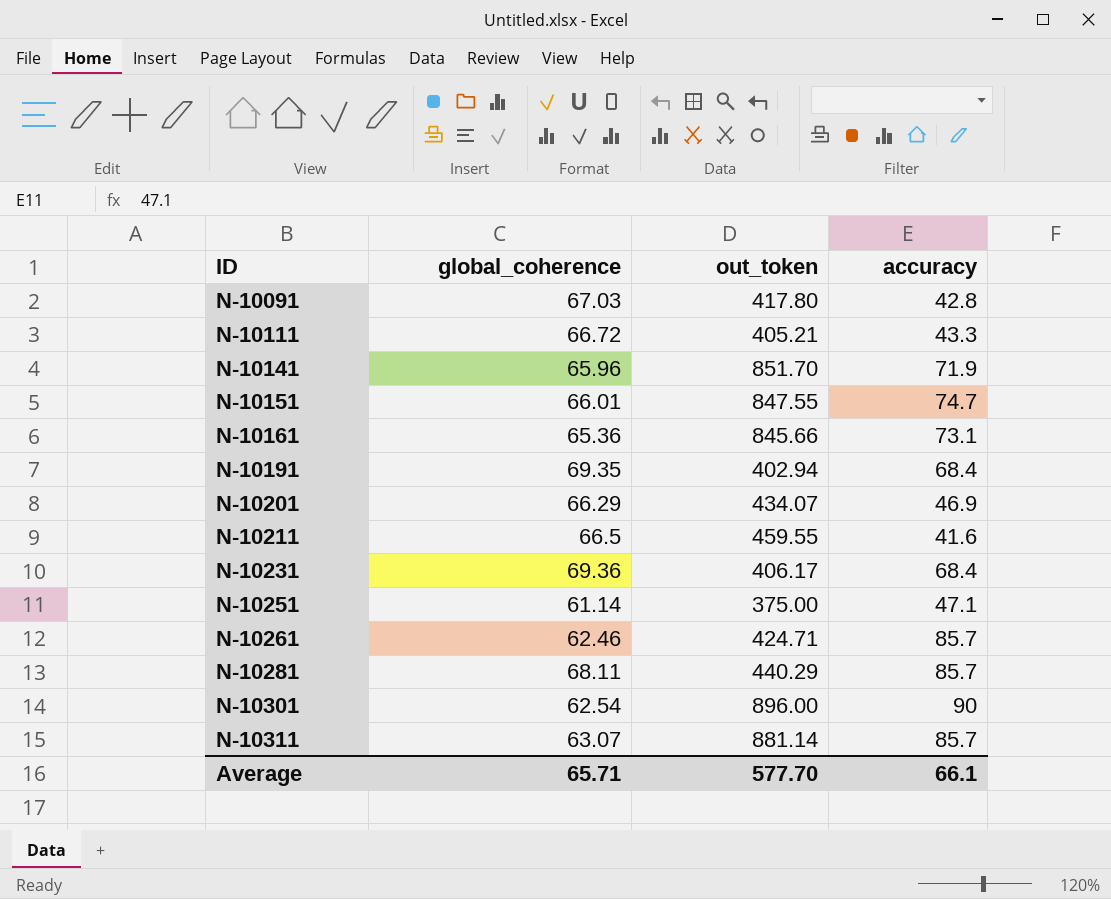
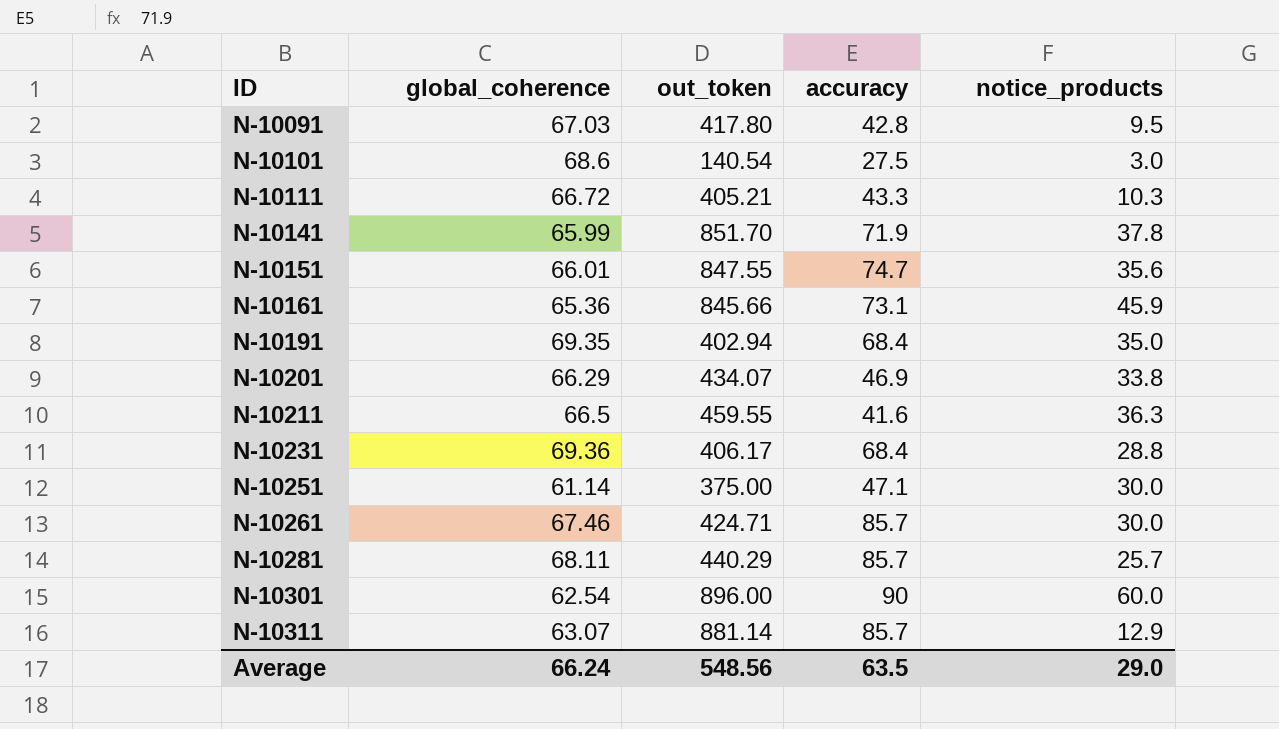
column notice_products | position: none -> 5
row N-10101: none -> 68.6 | 140.54 | 27.5 | 3.0
N-10141 | global_coherence: 65.96 -> 65.99
N-10261 | global_coherence: 62.46 -> 67.46
Average | global_coherence: 65.71 -> 66.24
Average | out_token: 577.70 -> 548.56
Average | accuracy: 66.1 -> 63.5

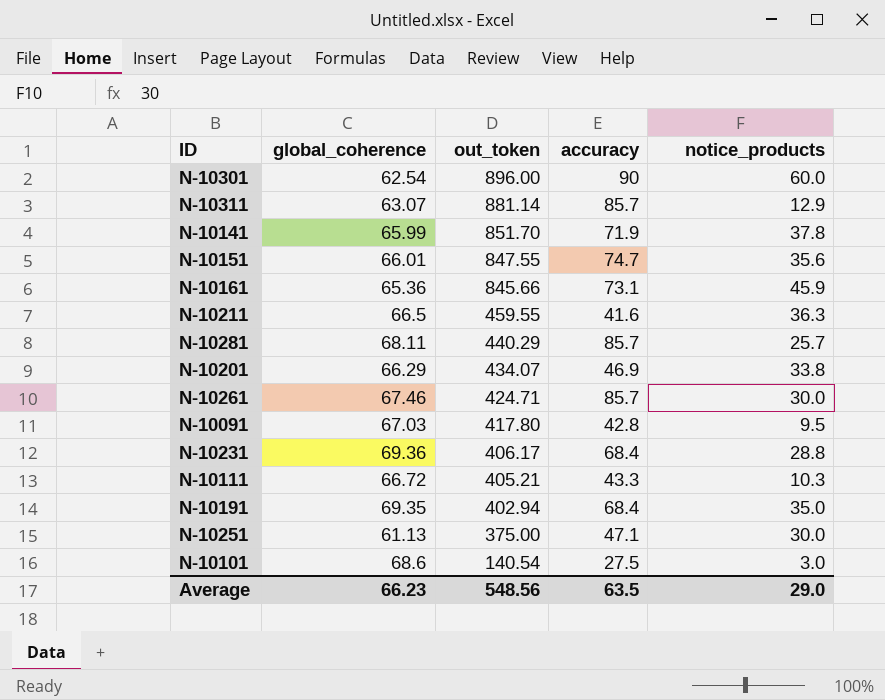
row order: ID ascending -> out_token descending
N-10251 | global_coherence: 61.14 -> 61.13
Average | global_coherence: 66.24 -> 66.23

